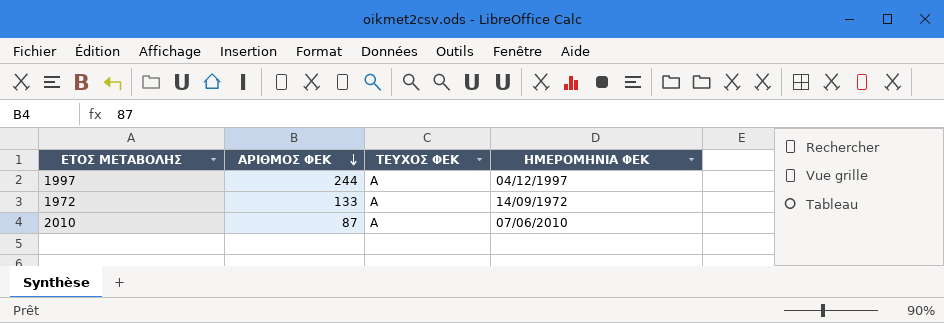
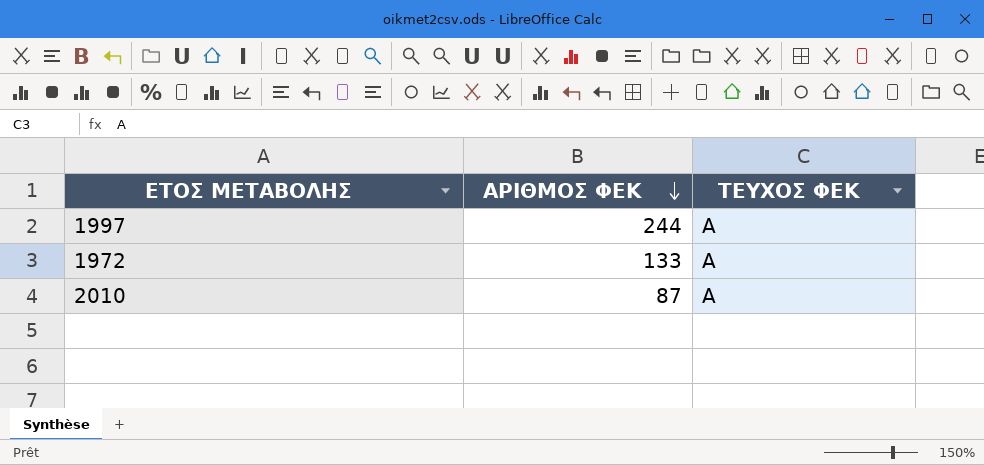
column ΗΜΕΡΟΜΗΝΙΑ ΦΕΚ | position: 4 -> none

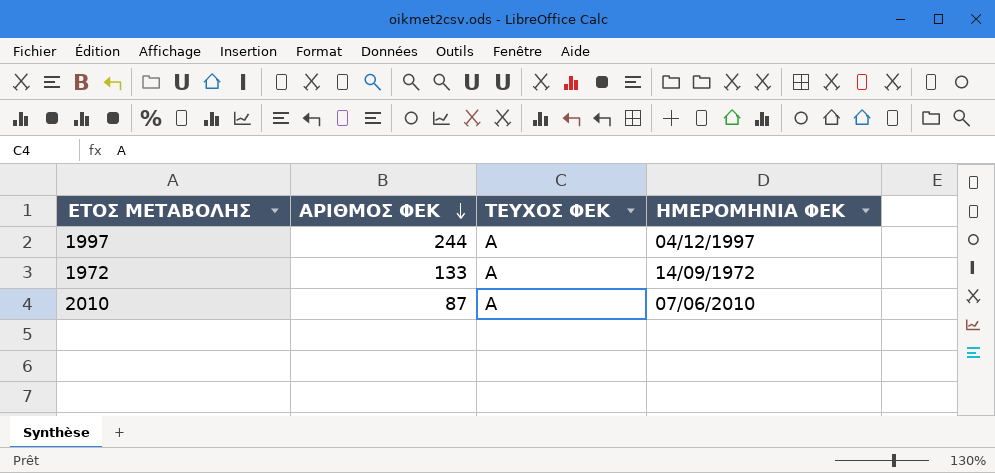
column ΗΜΕΡΟΜΗΝΙΑ ΦΕΚ | position: none -> 4

